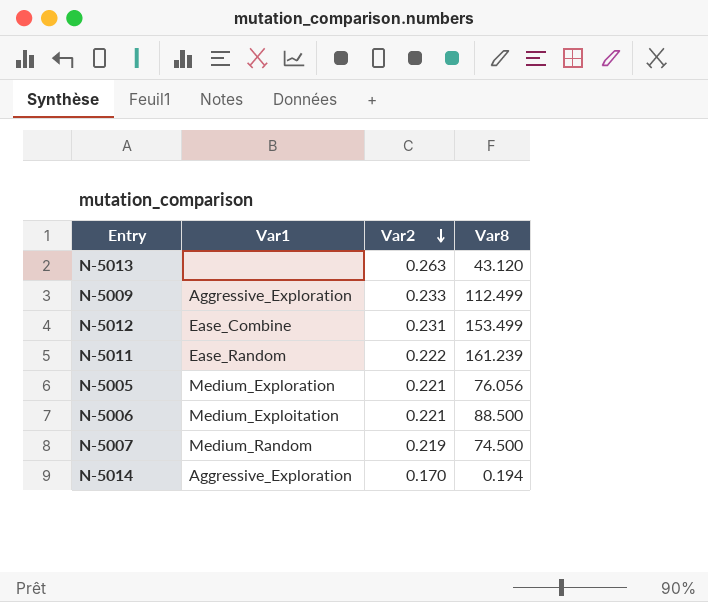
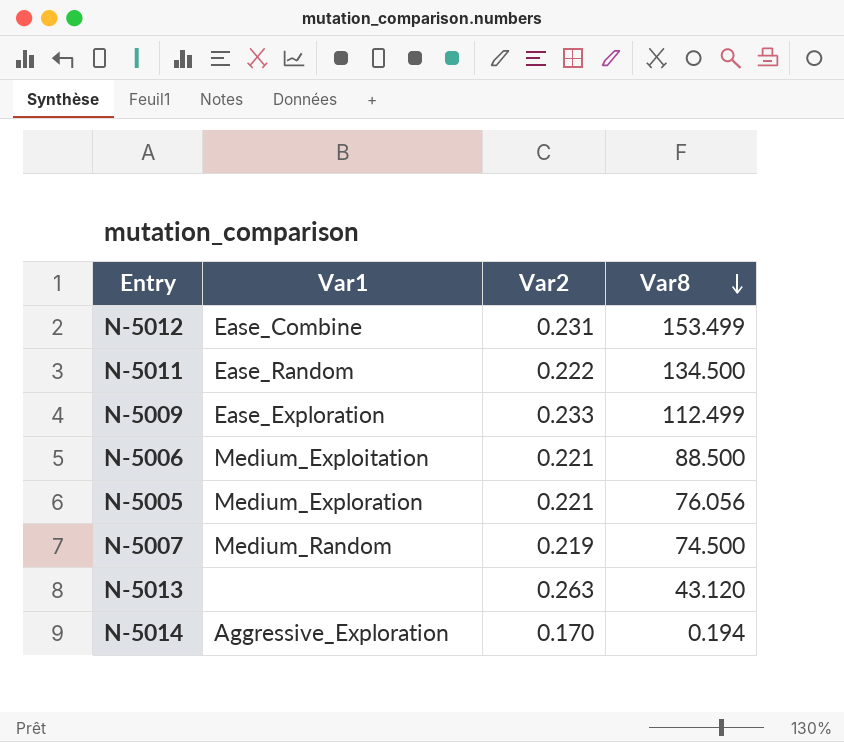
row order: Var2 descending -> Var8 descending
N-5011 | Var8: 161.239 -> 134.500
N-5009 | Var1: Aggressive_Exploration -> Ease_Exploration

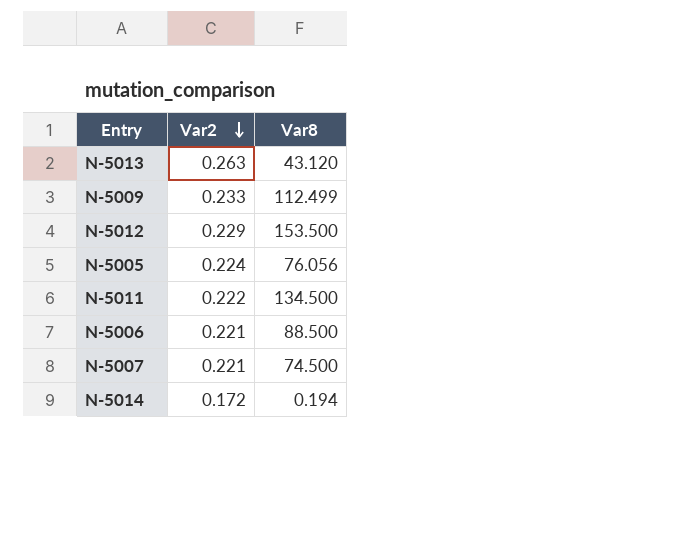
row order: Var8 descending -> Var2 descending
column Var1 | position: 2 -> none
N-5012 | Var2: 0.231 -> 0.229
N-5012 | Var8: 153.499 -> 153.500
N-5005 | Var2: 0.221 -> 0.224
N-5007 | Var2: 0.219 -> 0.221
N-5014 | Var2: 0.170 -> 0.172

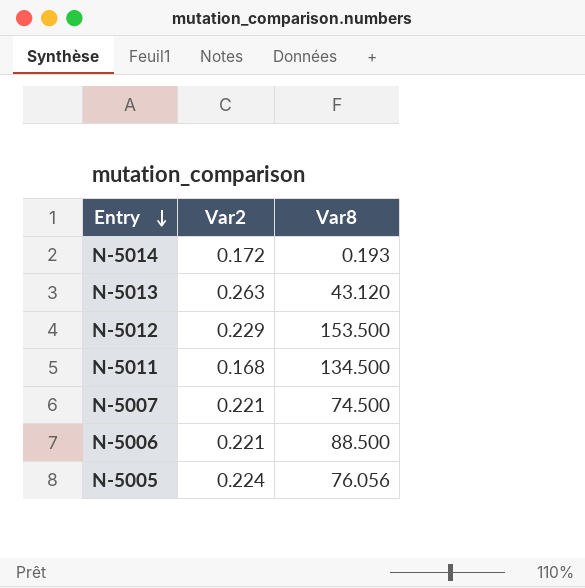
row order: Var2 descending -> Entry descending
row N-5009: 0.233 | 112.499 -> none
N-5014 | Var8: 0.194 -> 0.193
N-5011 | Var2: 0.222 -> 0.168

